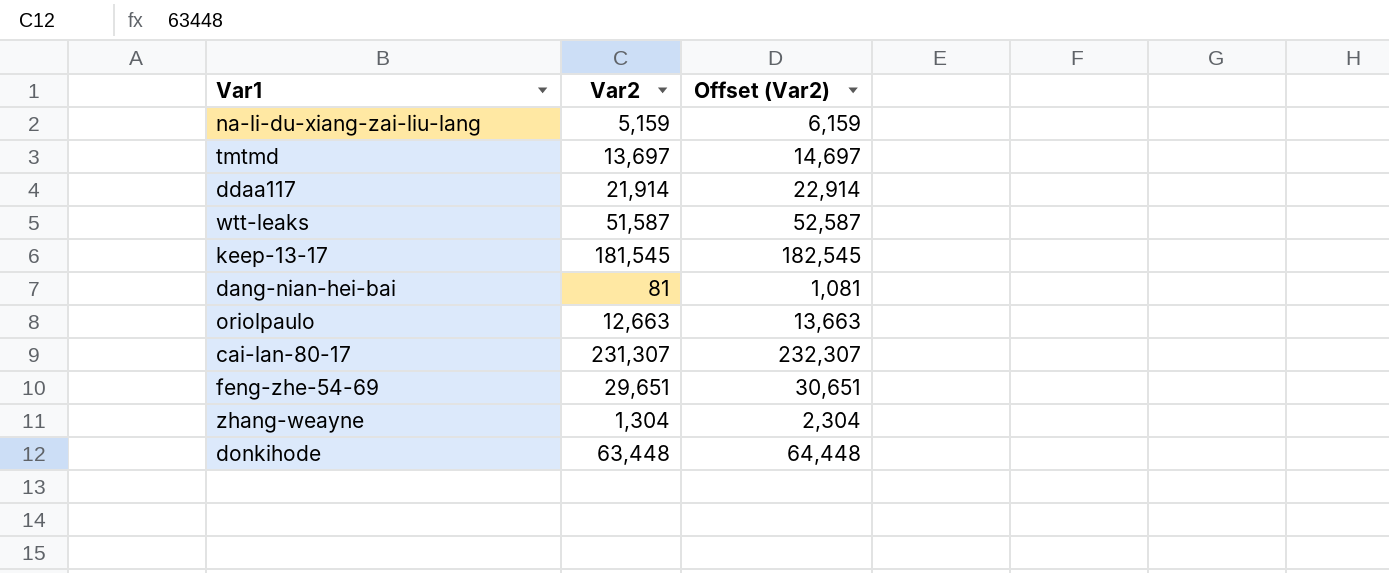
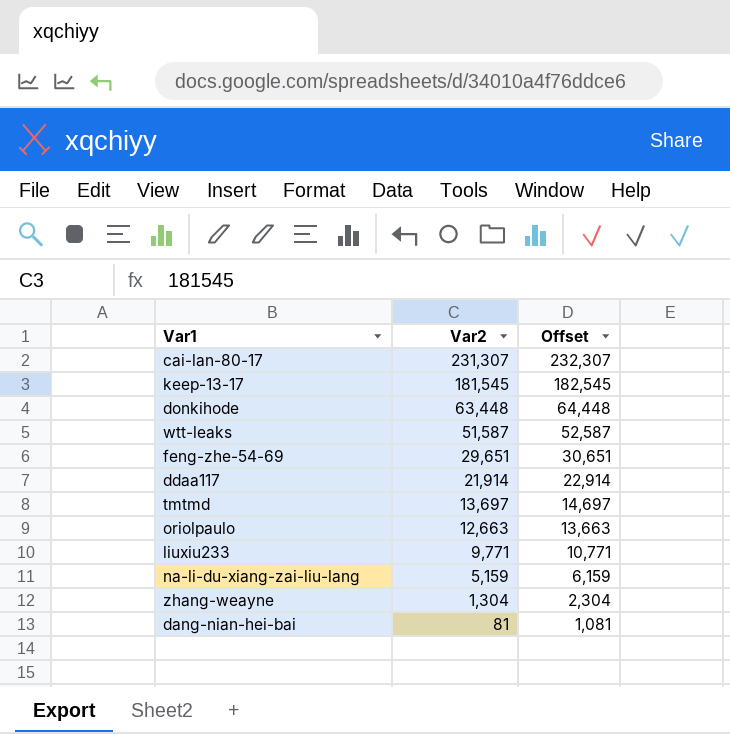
row order: none -> Var2 descending
column name: Offset (Var2) -> Offset
row liuxiu233: none -> 9,771 | 10,771

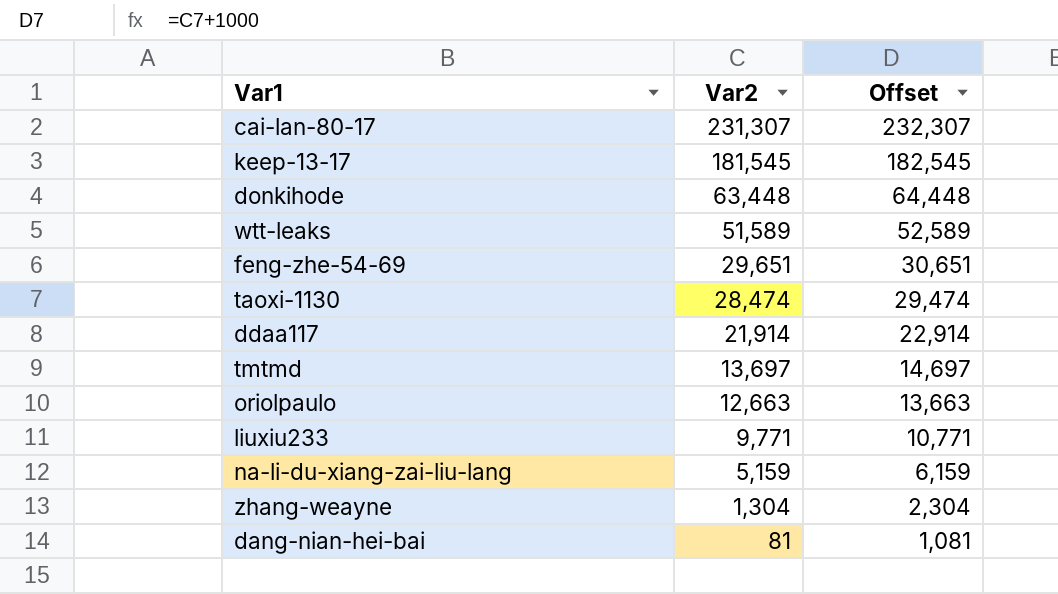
wtt-leaks | Var2: 51,587 -> 51,589
wtt-leaks | Offset: 52,587 -> 52,589
row taoxi-1130: none -> 28,474 | 29,474

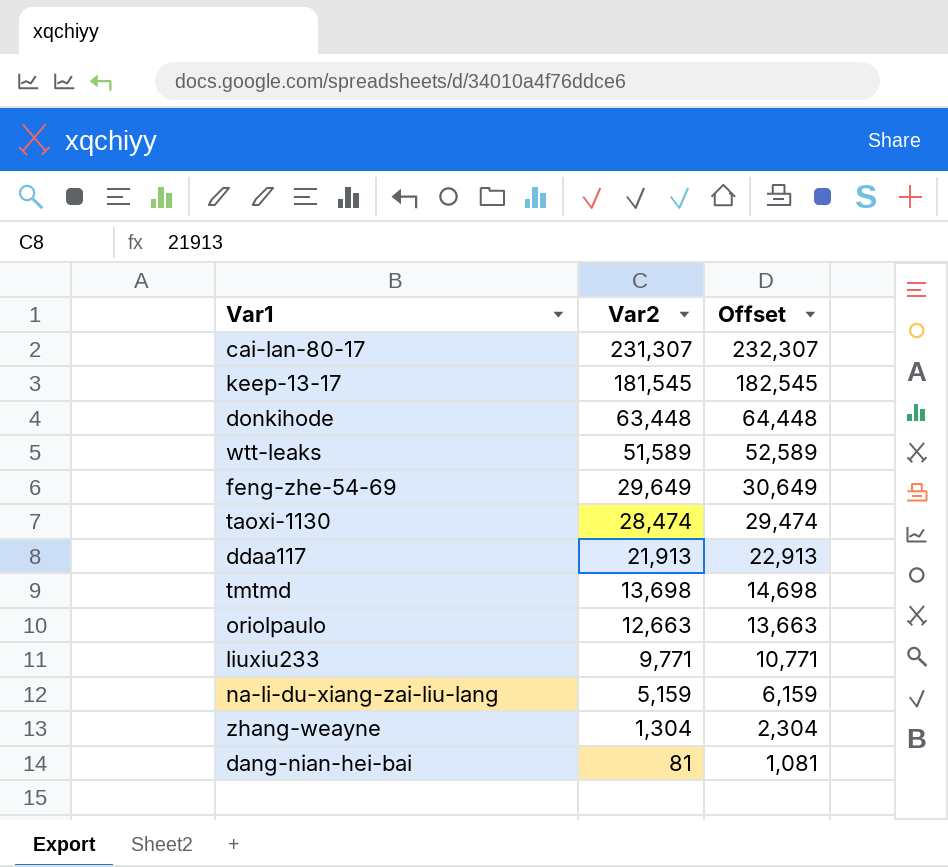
feng-zhe-54-69 | Var2: 29,651 -> 29,649
feng-zhe-54-69 | Offset: 30,651 -> 30,649
ddaa117 | Var2: 21,914 -> 21,913
ddaa117 | Offset: 22,914 -> 22,913
tmtmd | Var2: 13,697 -> 13,698
tmtmd | Offset: 14,697 -> 14,698

